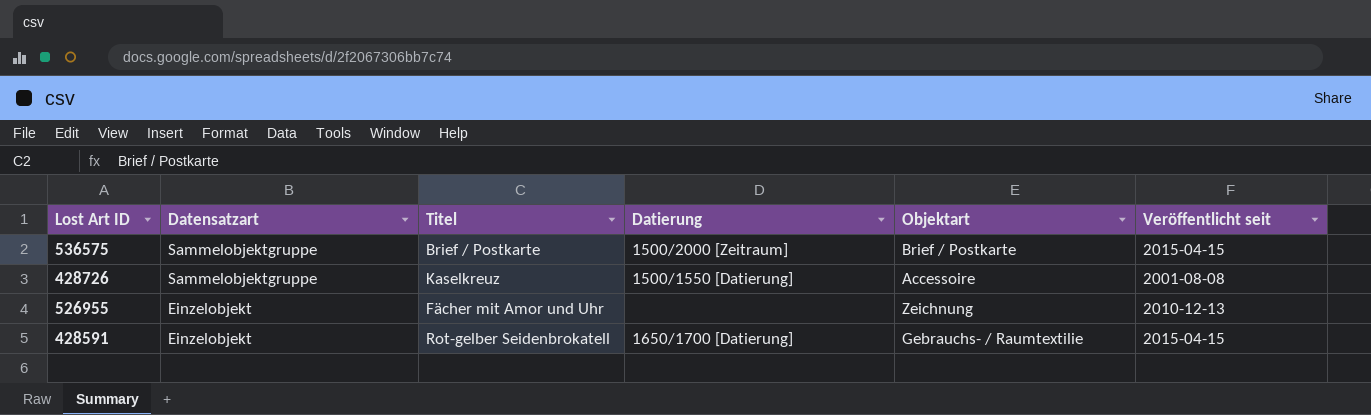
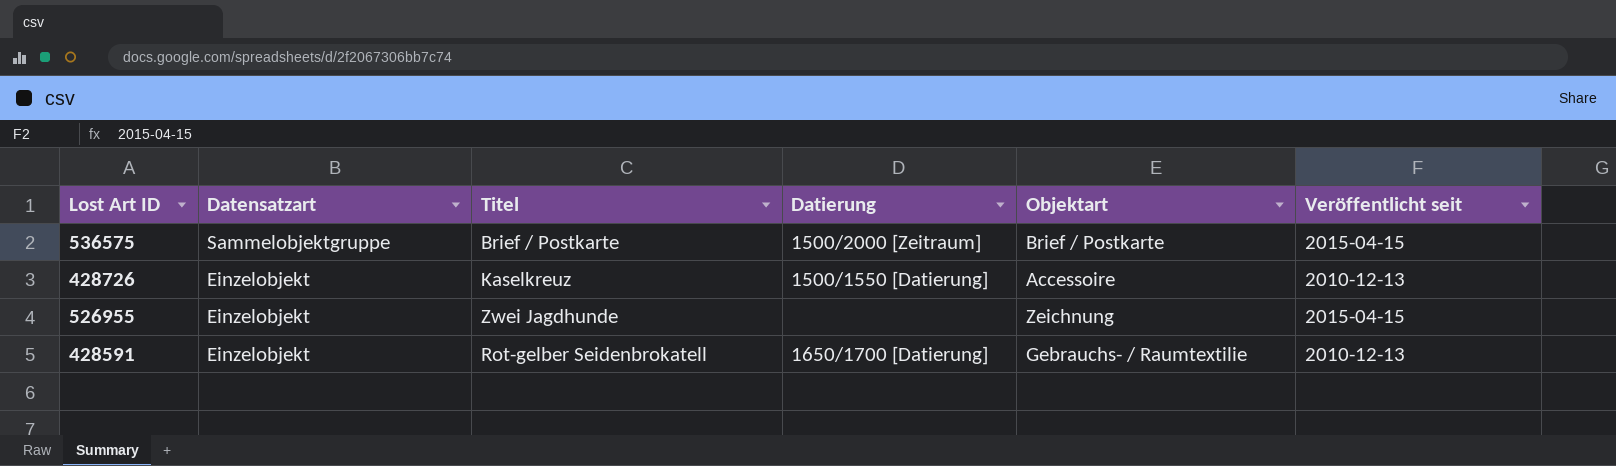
428726 | Datensatzart: Sammelobjektgruppe -> Einzelobjekt
428726 | Veröffentlicht seit: 2001-08-08 -> 2010-12-13
526955 | Titel: Fächer mit Amor und Uhr -> Zwei Jagdhunde
526955 | Veröffentlicht seit: 2010-12-13 -> 2015-04-15
428591 | Veröffentlicht seit: 2015-04-15 -> 2010-12-13

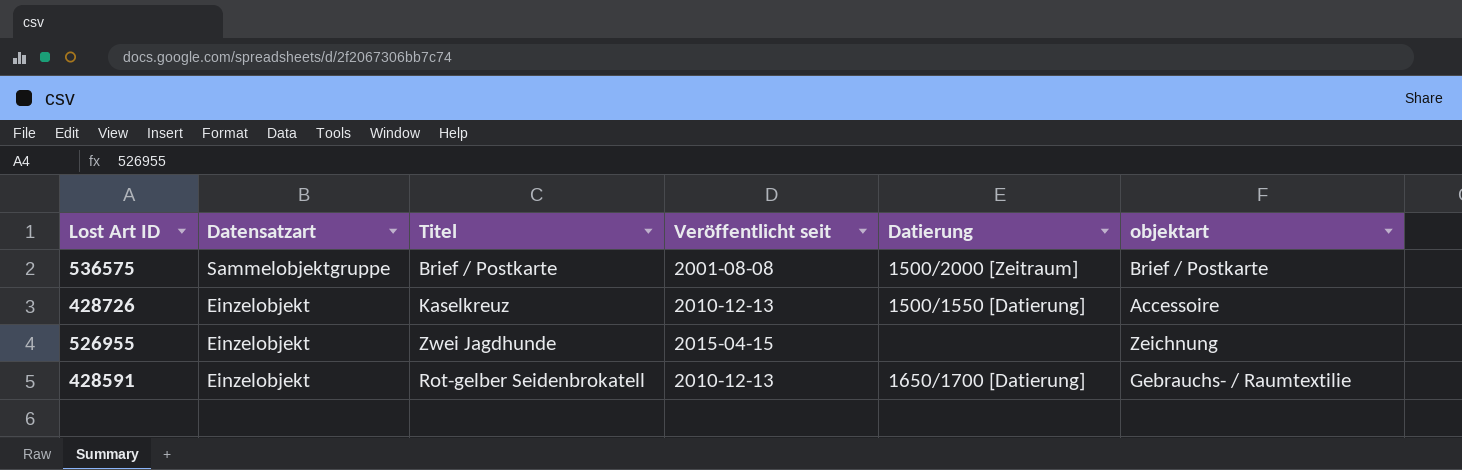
column Veröffentlicht seit | position: 6 -> 4
column name: Objektart -> objektart
536575 | Veröffentlicht seit: 2015-04-15 -> 2001-08-08

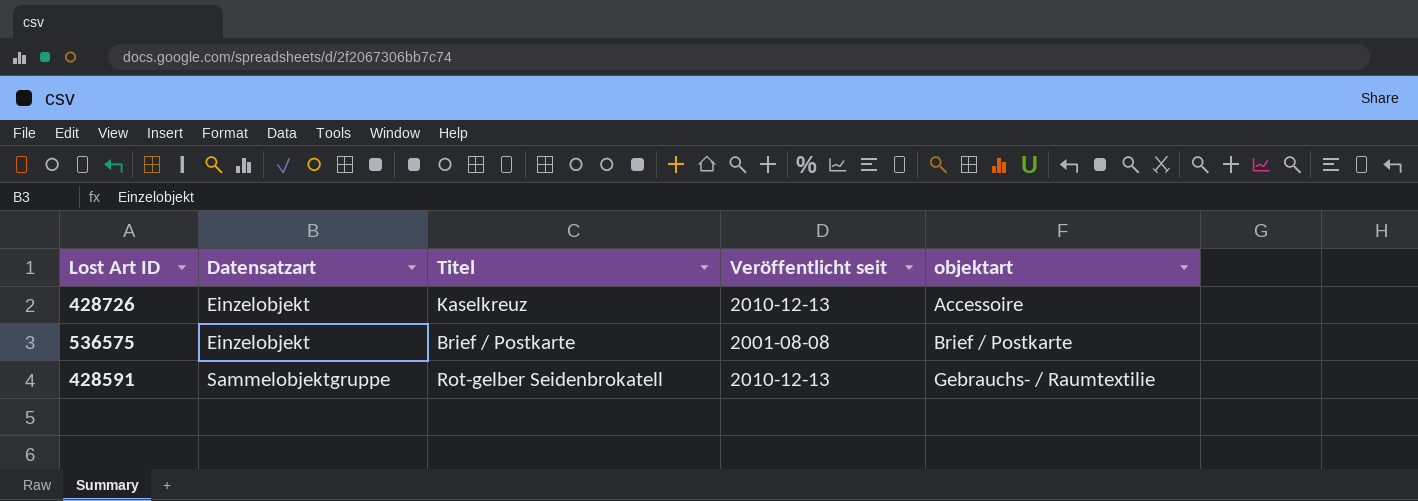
row order: Datensatzart descending -> Datensatzart ascending
column Datierung | position: 5 -> none
row 526955: Einzelobjekt | Zwei Jagdhunde | 2015-04-15 | none | Zeichnung -> none
536575 | Datensatzart: Sammelobjektgruppe -> Einzelobjekt
428591 | Datensatzart: Einzelobjekt -> Sammelobjektgruppe

